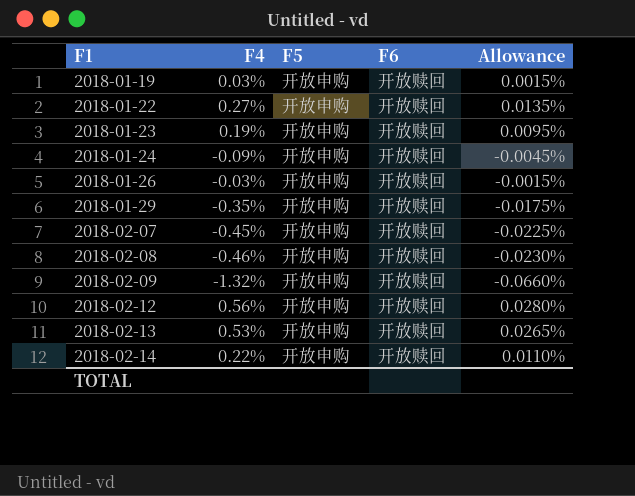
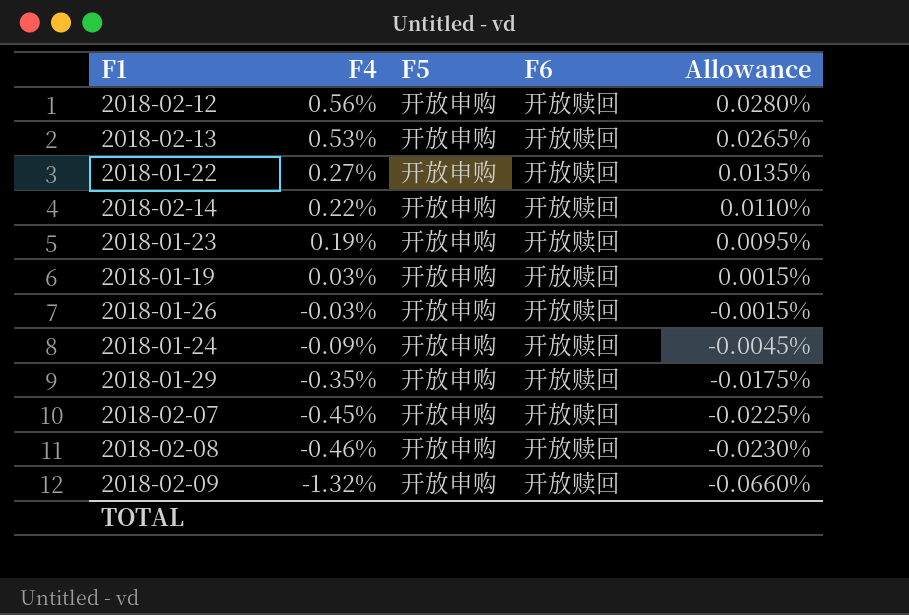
row order: F1 ascending -> F4 descending

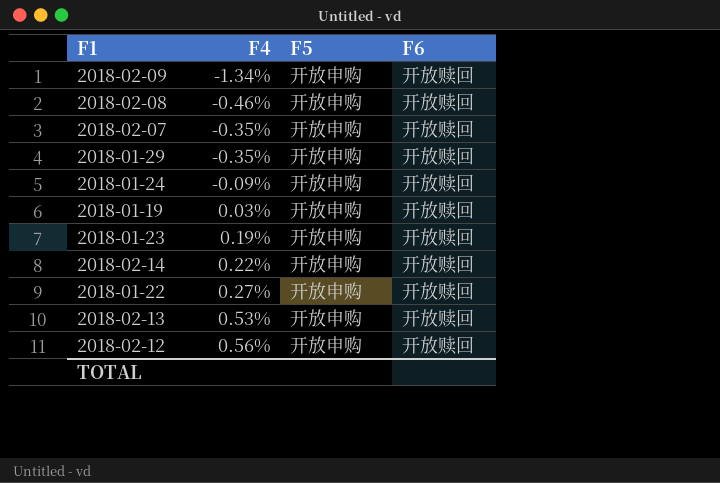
row order: F4 descending -> F4 ascending
column Allowance | formula: [F4] * 0.05 -> none
row 2018-01-26: -0.03% | 开放申购 | 开放赎回 | -0.0015% -> none
2018-02-09 | F4: -1.32% -> -1.34%
2018-02-07 | F4: -0.45% -> -0.35%

